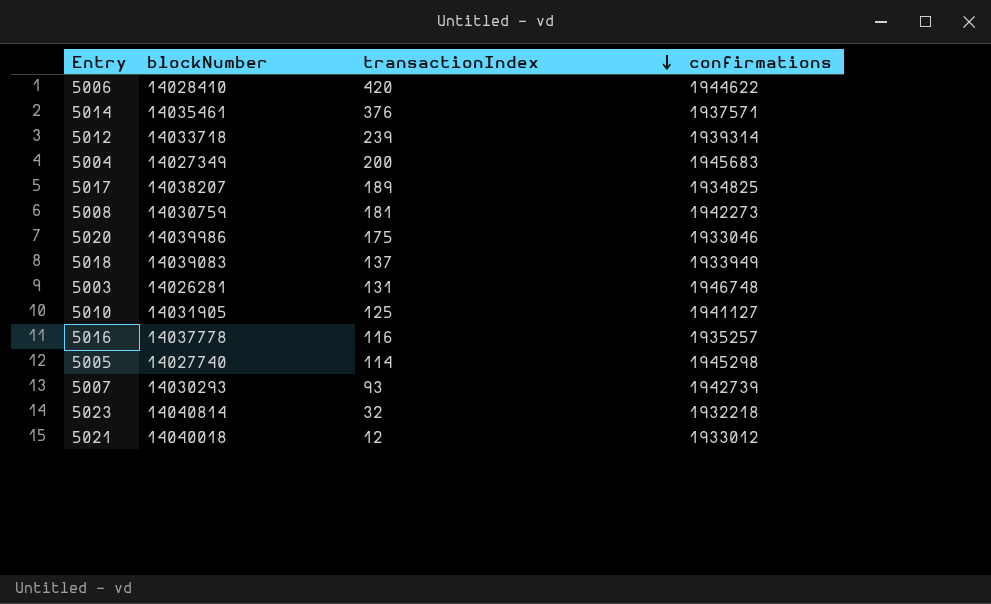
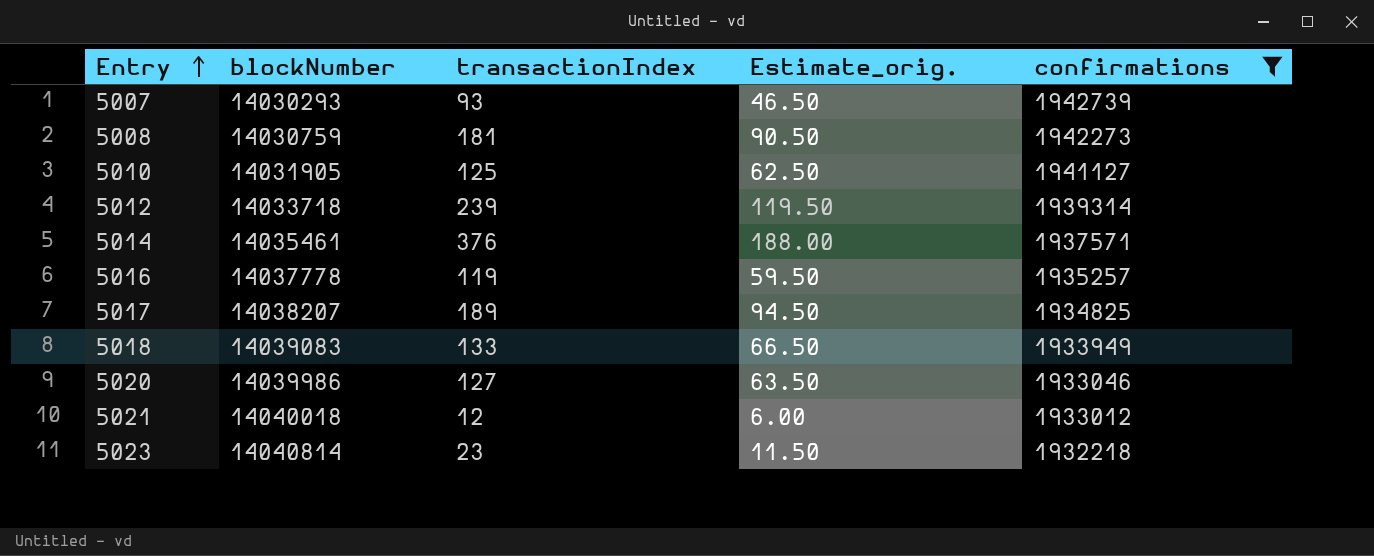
filter: none -> confirmations <= 1942739
row order: transactionIndex descending -> Entry ascending
column Estimate_orig. | formula: none -> [transactionIndex] * 0.5
5016 | transactionIndex: 116 -> 119
5018 | transactionIndex: 137 -> 133
5020 | transactionIndex: 175 -> 127
5023 | transactionIndex: 32 -> 23

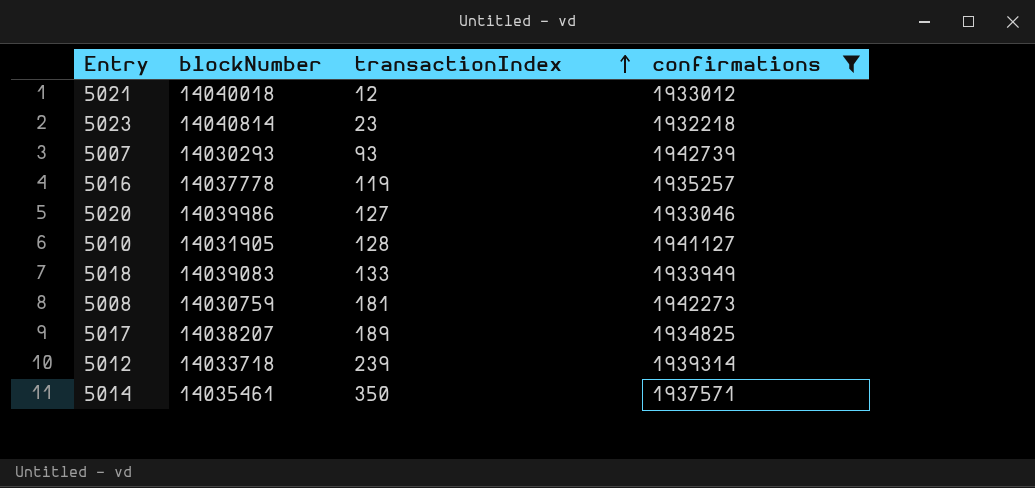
row order: Entry ascending -> transactionIndex ascending
column Estimate_orig. | formula: [transactionIndex] * 0.5 -> none
5010 | transactionIndex: 125 -> 128
5014 | transactionIndex: 376 -> 350

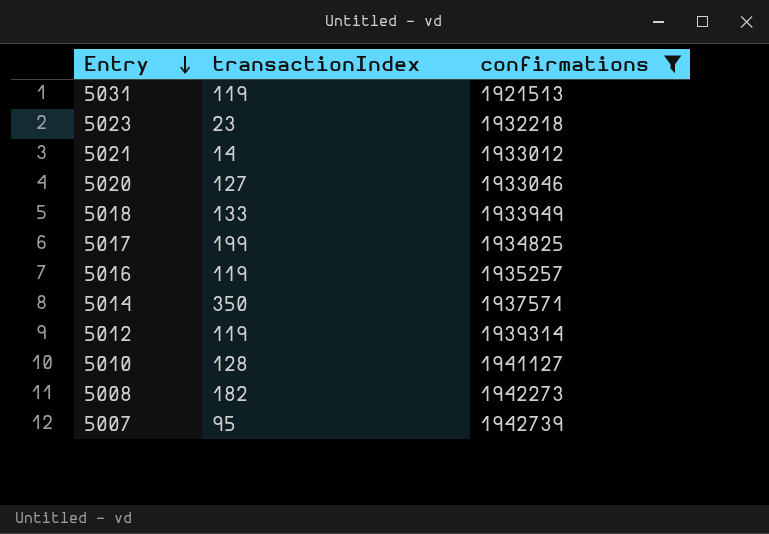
row order: transactionIndex ascending -> Entry descending
column blockNumber | position: 2 -> none
row 5031: none -> 119 | 1921513
5021 | transactionIndex: 12 -> 14
5017 | transactionIndex: 189 -> 199
5012 | transactionIndex: 239 -> 119
5008 | transactionIndex: 181 -> 182
5007 | transactionIndex: 93 -> 95

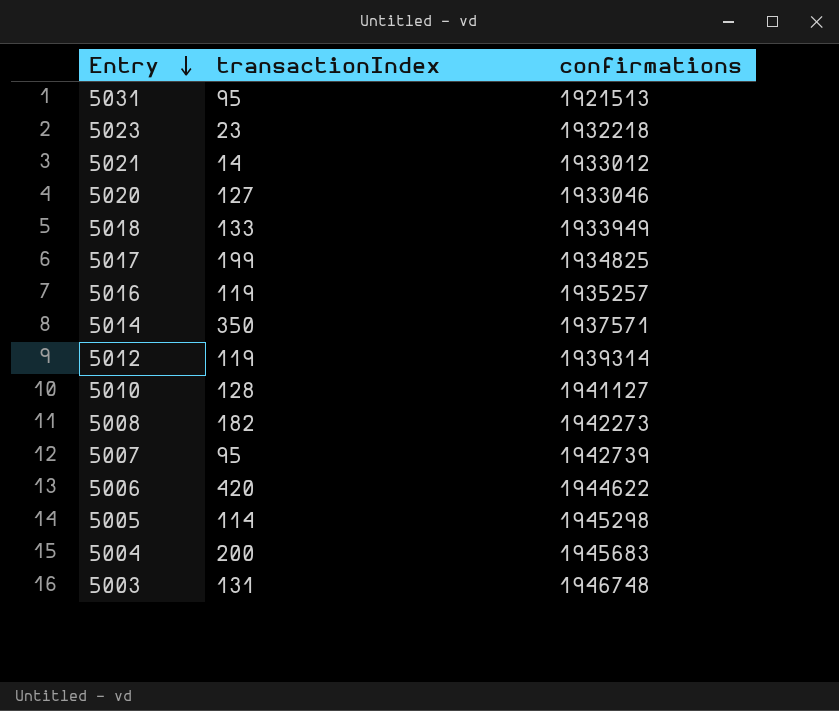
filter: confirmations <= 1942739 -> none
5031 | transactionIndex: 119 -> 95

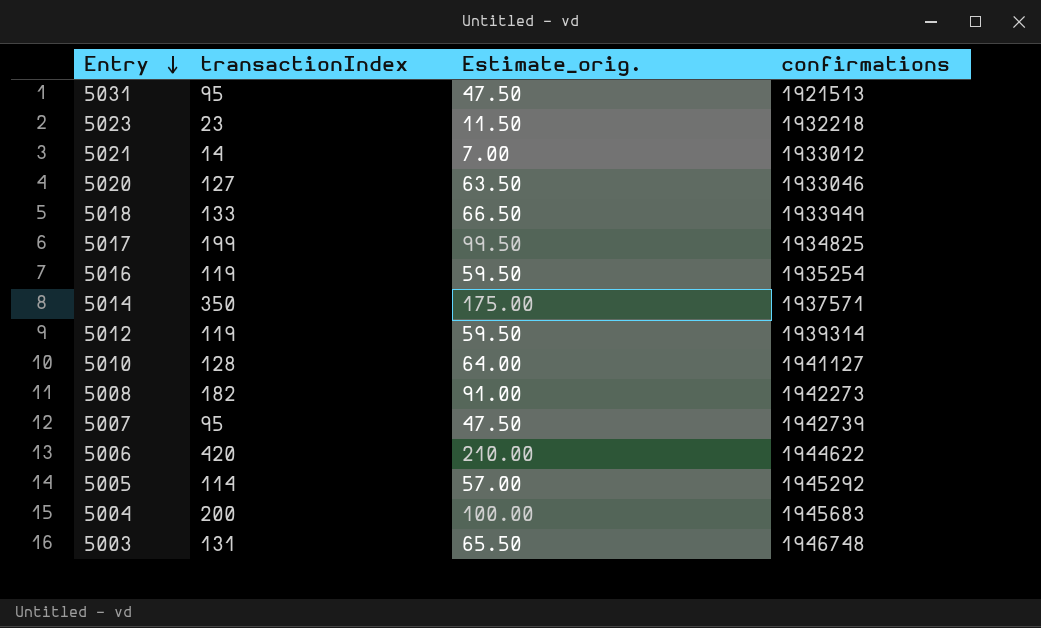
column Estimate_orig. | formula: none -> [transactionIndex] * 0.5
5016 | confirmations: 1935257 -> 1935254
5005 | confirmations: 1945298 -> 1945292

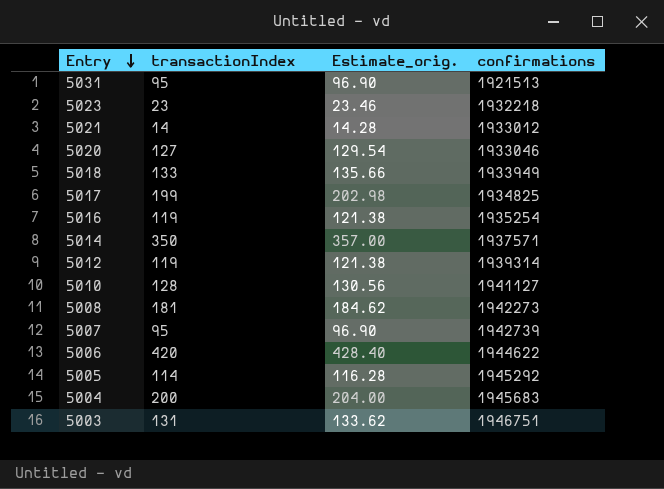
column Estimate_orig. | formula: [transactionIndex] * 0.5 -> [transactionIndex] * 1.02
5008 | transactionIndex: 182 -> 181
5003 | confirmations: 1946748 -> 1946751

